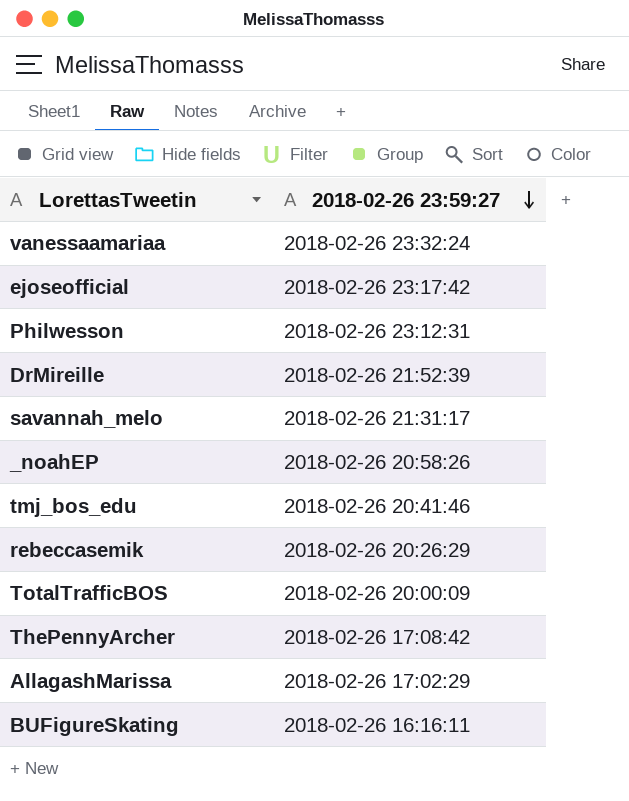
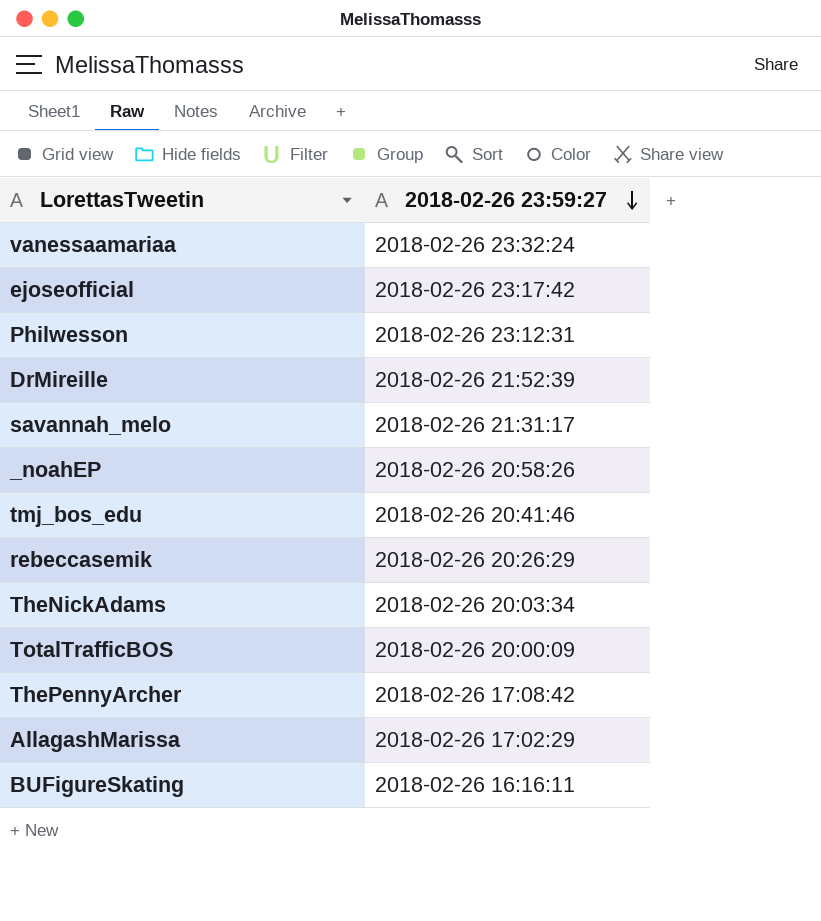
row TheNickAdams: none -> 2018-02-26 20:03:34

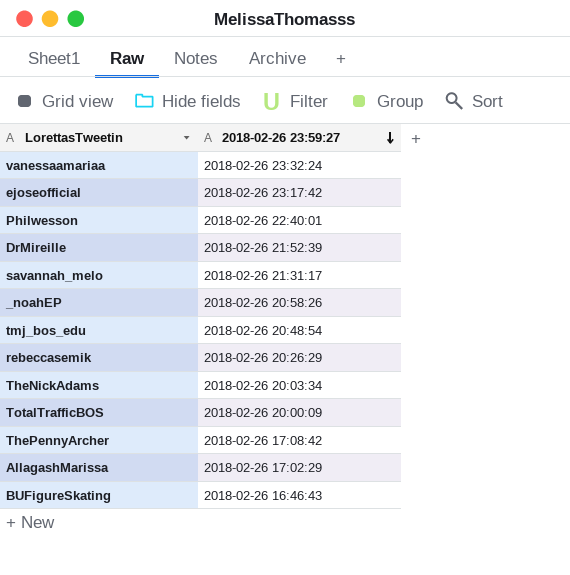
Philwesson | 2018-02-26 23:59:27: 2018-02-26 23:12:31 -> 2018-02-26 22:40:01
tmj_bos_edu | 2018-02-26 23:59:27: 2018-02-26 20:41:46 -> 2018-02-26 20:48:54
BUFigureSkating | 2018-02-26 23:59:27: 2018-02-26 16:16:11 -> 2018-02-26 16:46:43

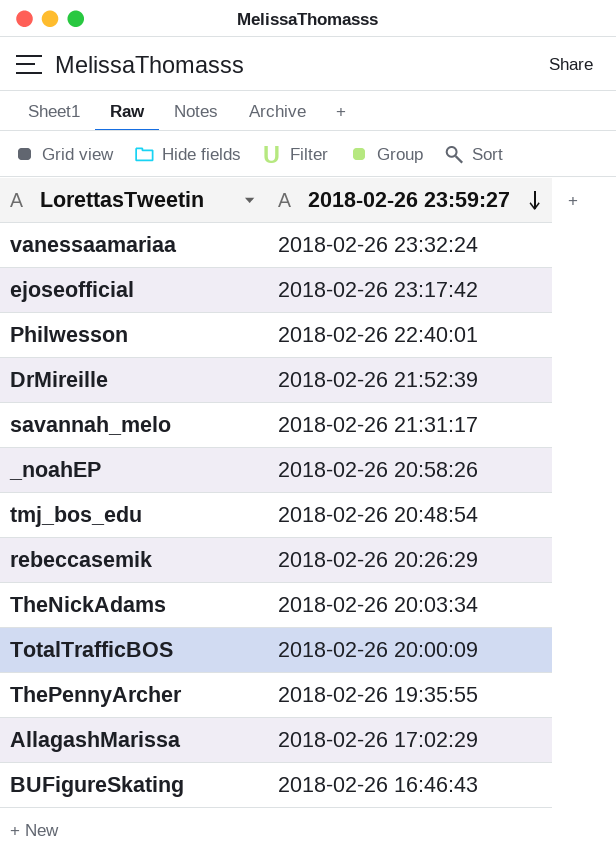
ThePennyArcher | 2018-02-26 23:59:27: 2018-02-26 17:08:42 -> 2018-02-26 19:35:55

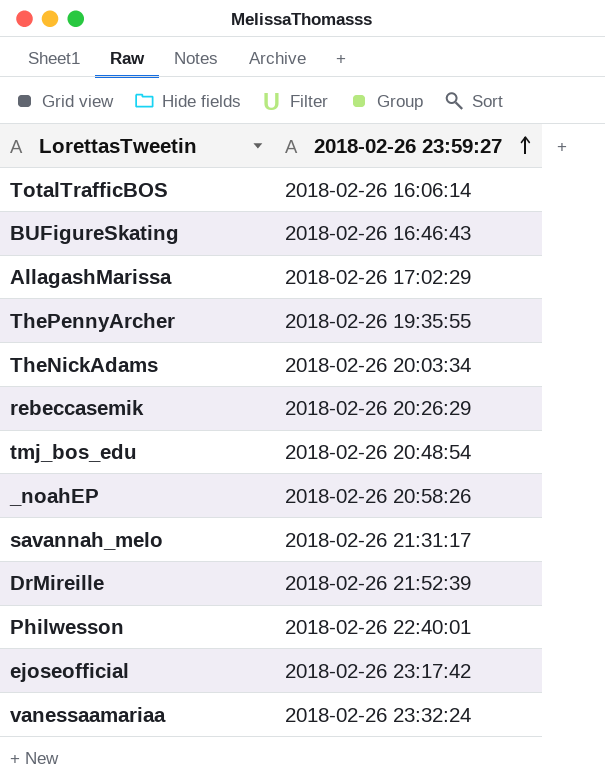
row order: 2018-02-26 23:59:27 descending -> 2018-02-26 23:59:27 ascending
TotalTrafficBOS | 2018-02-26 23:59:27: 2018-02-26 20:00:09 -> 2018-02-26 16:06:14

